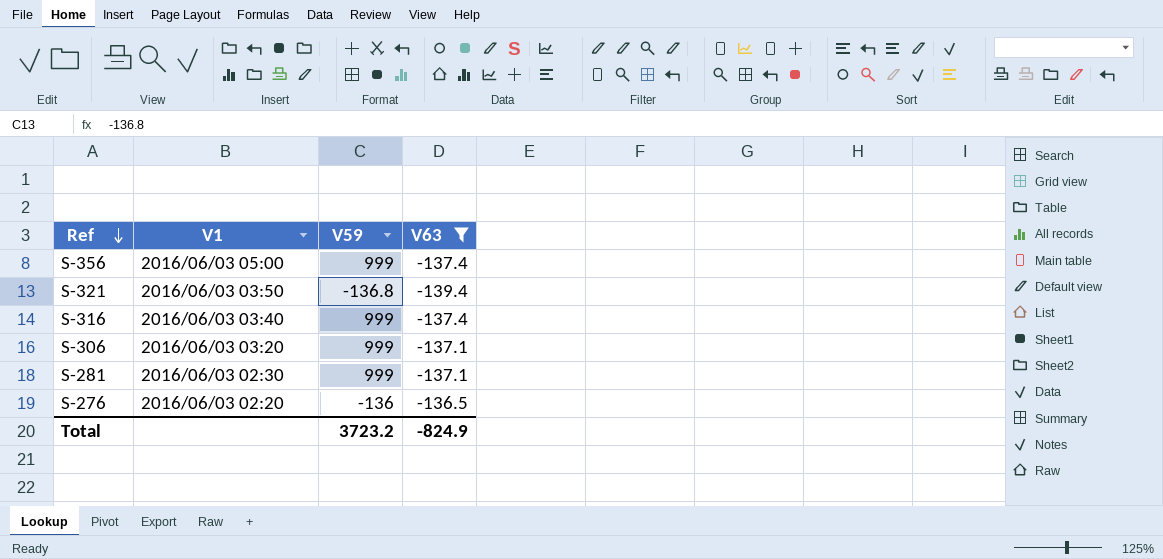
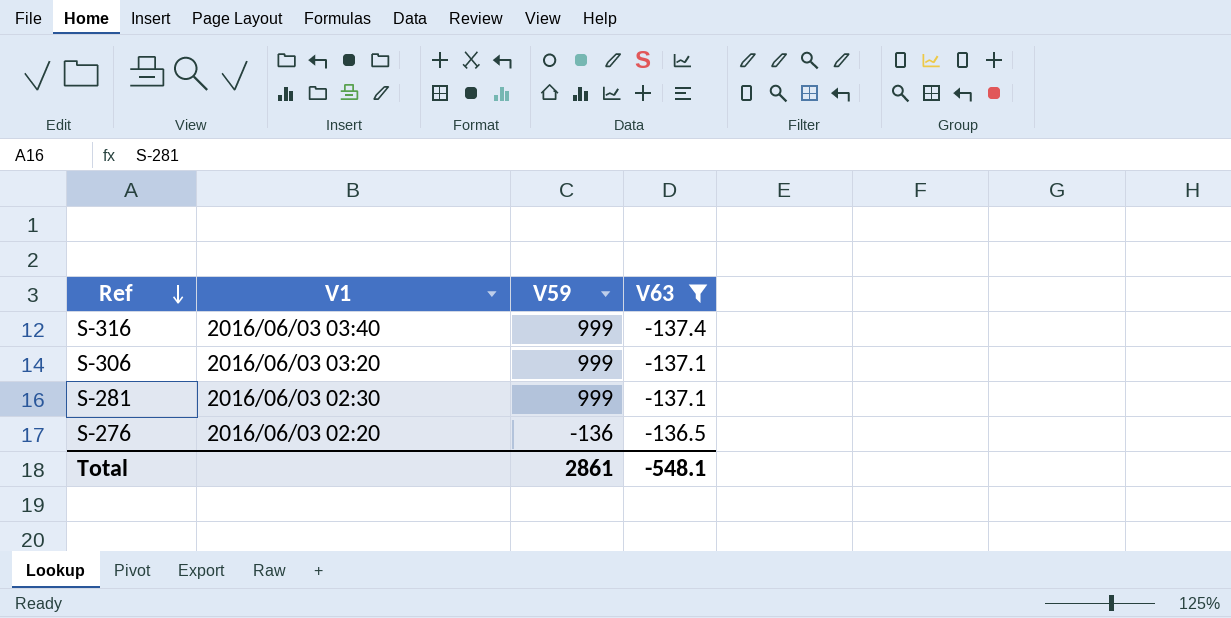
row S-356: 2016/06/03 05:00 | 999 | -137.4 -> none
row S-321: 2016/06/03 03:50 | -136.8 | -139.4 -> none
Total | V59: 3723.2 -> 2861
Total | V63: -824.9 -> -548.1

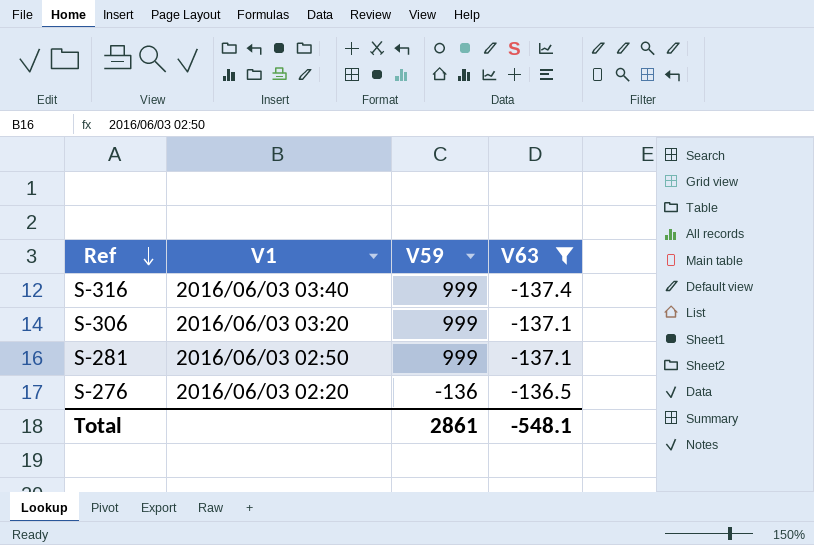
S-281 | V1: 2016/06/03 02:30 -> 2016/06/03 02:50

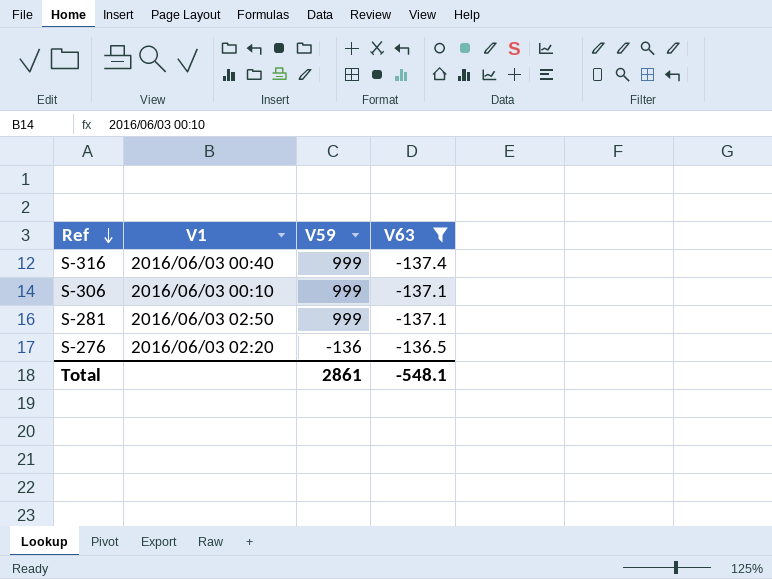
S-316 | V1: 2016/06/03 03:40 -> 2016/06/03 00:40
S-306 | V1: 2016/06/03 03:20 -> 2016/06/03 00:10

